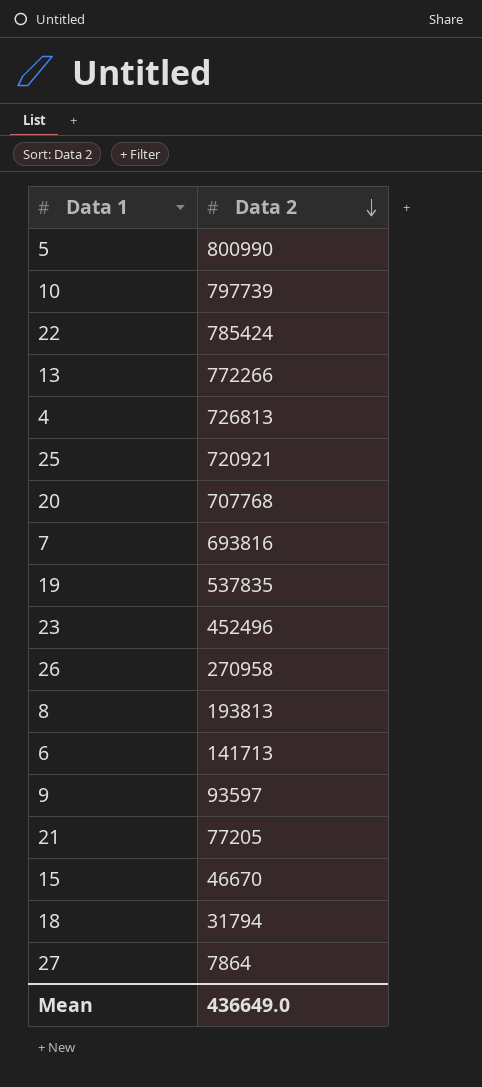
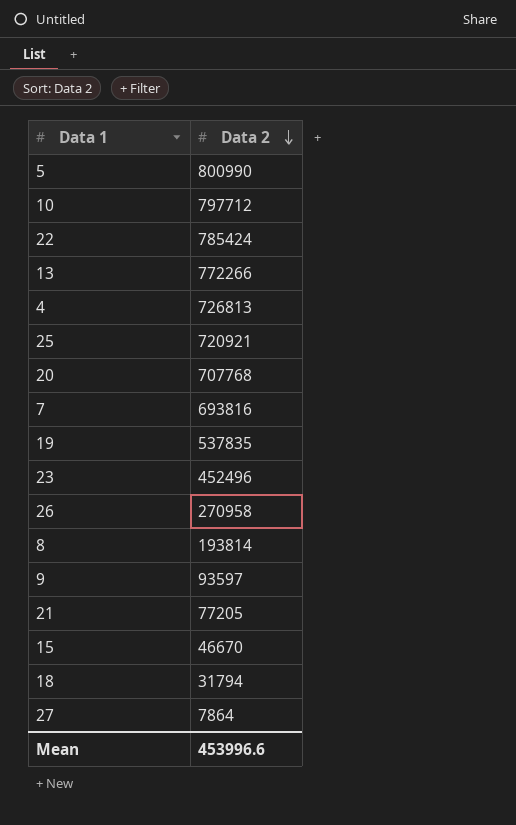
row 6: 141713 -> none
10 | Data 2: 797739 -> 797712
8 | Data 2: 193813 -> 193814
Mean | Data 2: 436649.0 -> 453996.6

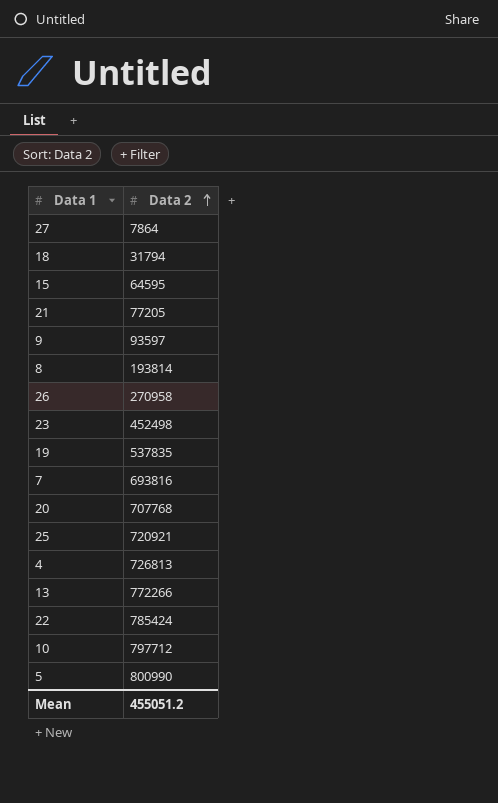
row order: Data 2 descending -> Data 2 ascending
15 | Data 2: 46670 -> 64595
23 | Data 2: 452496 -> 452498
Mean | Data 2: 453996.6 -> 455051.2

